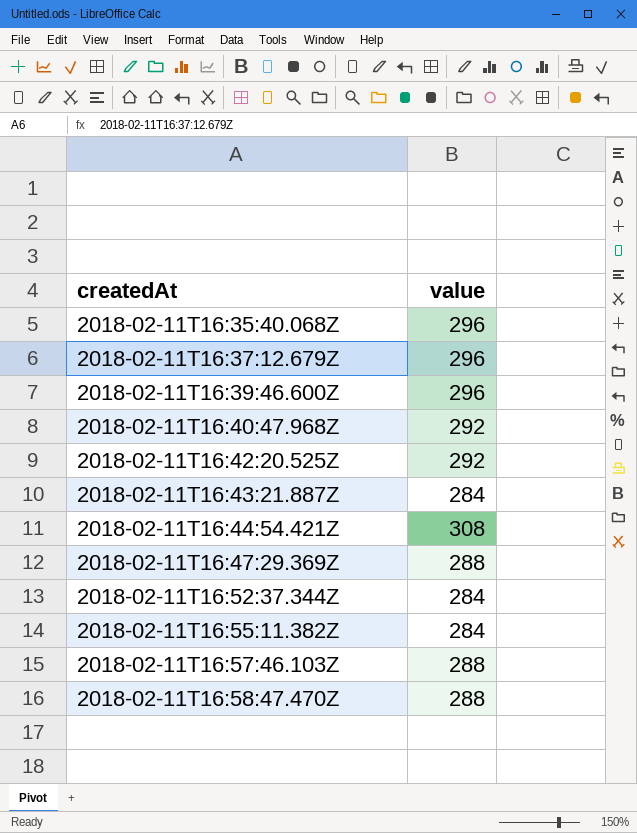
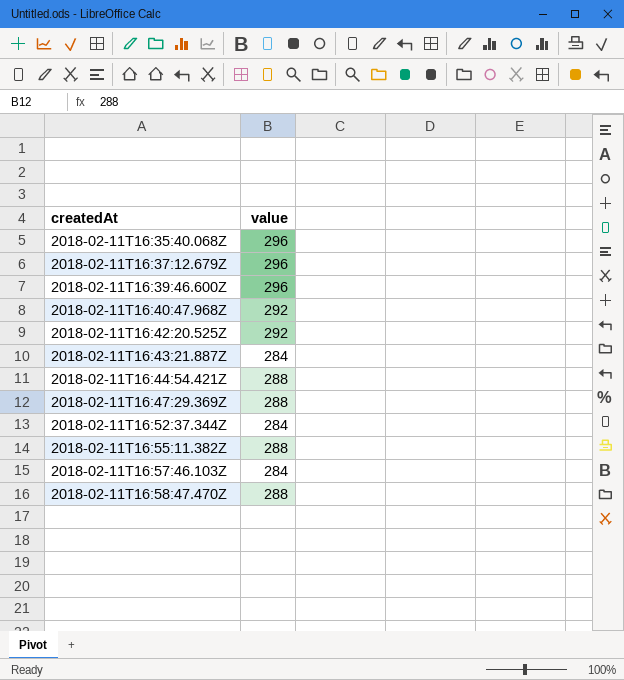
2018-02-11T16:44:54.421Z | value: 308 -> 288
2018-02-11T16:55:11.382Z | value: 284 -> 288
2018-02-11T16:57:46.103Z | value: 288 -> 284

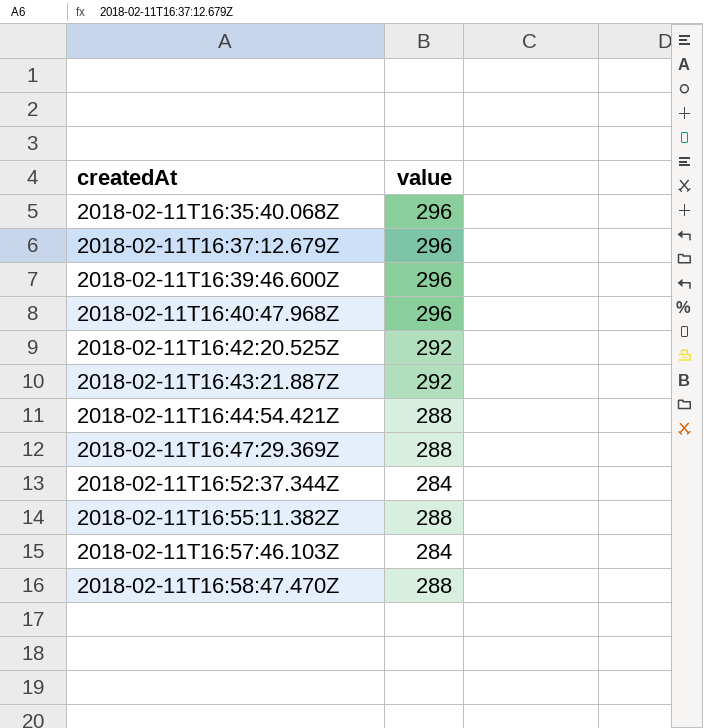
2018-02-11T16:40:47.968Z | value: 292 -> 296
2018-02-11T16:43:21.887Z | value: 284 -> 292

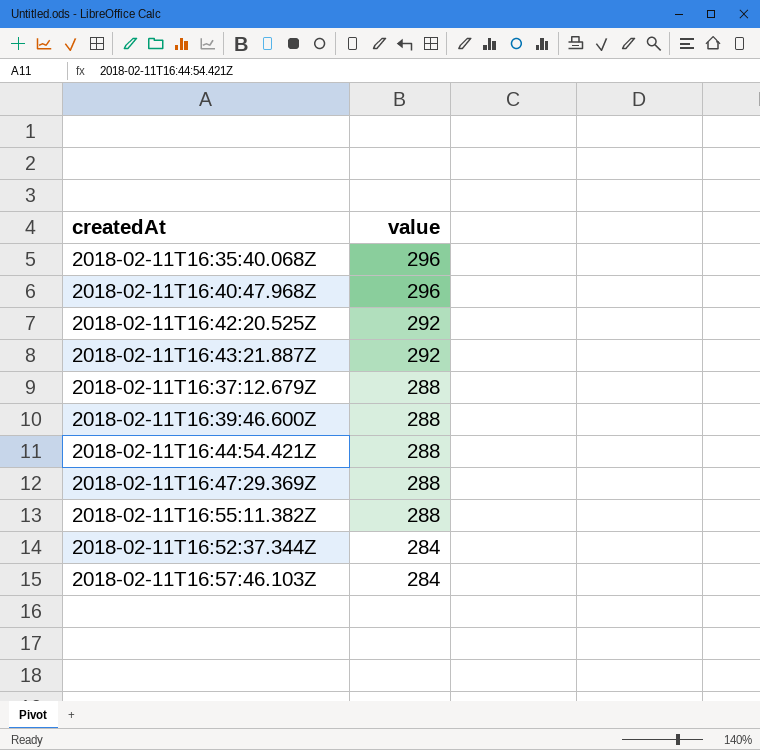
row order: createdAt ascending -> value descending
row 2018-02-11T16:58:47.470Z: 288 -> none
2018-02-11T16:37:12.679Z | value: 296 -> 288
2018-02-11T16:39:46.600Z | value: 296 -> 288

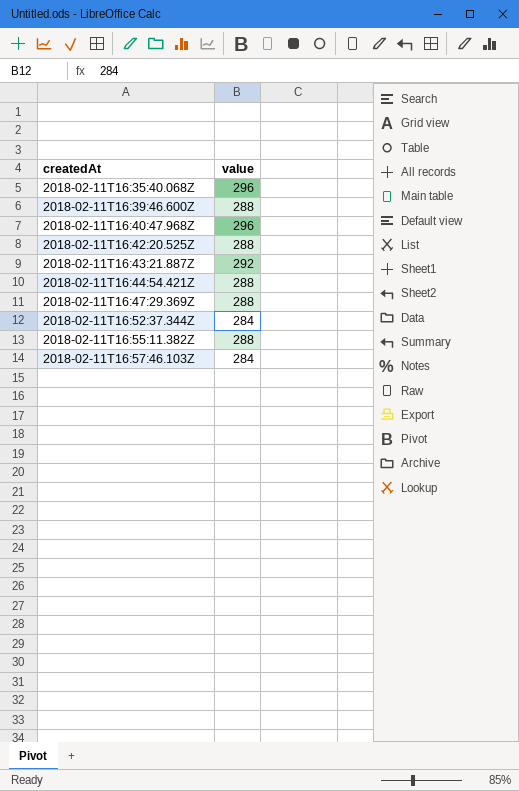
row order: value descending -> createdAt ascending
row 2018-02-11T16:37:12.679Z: 288 -> none
2018-02-11T16:42:20.525Z | value: 292 -> 288

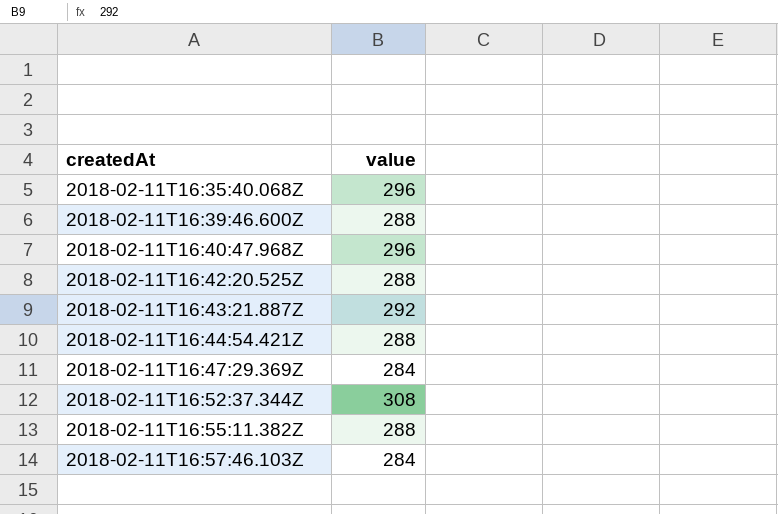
2018-02-11T16:47:29.369Z | value: 288 -> 284
2018-02-11T16:52:37.344Z | value: 284 -> 308

